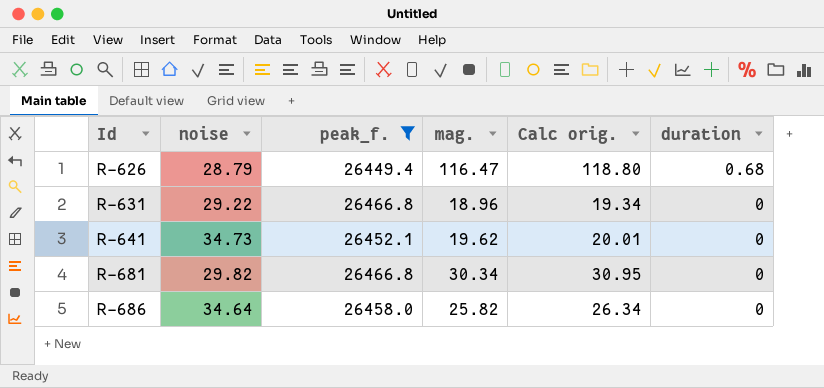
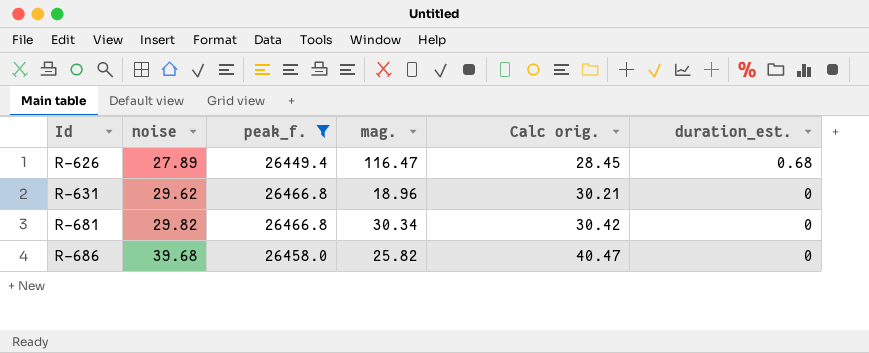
column Calc orig. | formula: [mag.] * 1.02 -> [noise] * 1.02
column name: duration -> duration_est.
row R-641: 34.73 | 26452.1 | 19.62 | 20.01 | 0 -> none
R-626 | noise: 28.79 -> 27.89
R-631 | noise: 29.22 -> 29.62
R-686 | noise: 34.64 -> 39.68

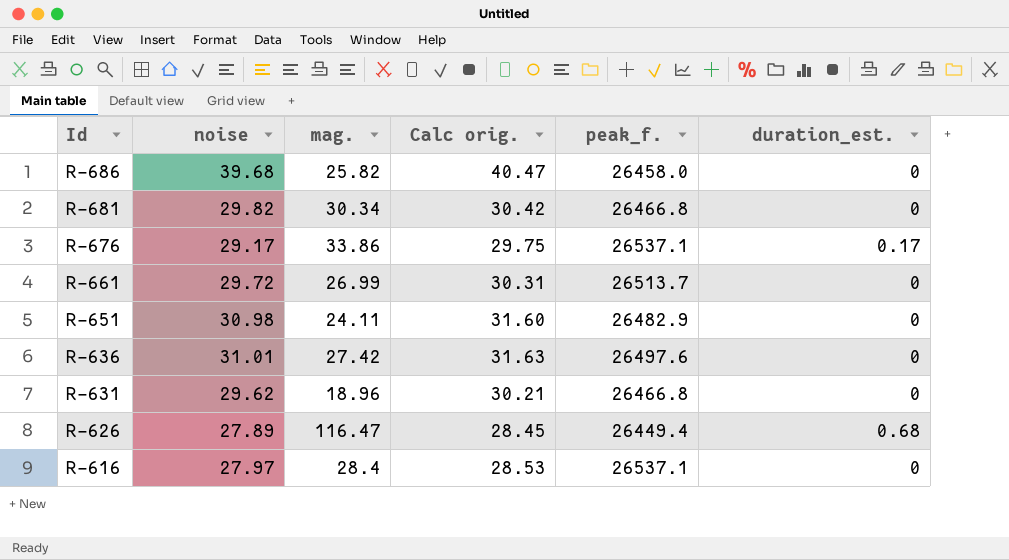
filter: peak_f. <= 26466.8 -> none
row order: Id ascending -> Id descending
column peak_f. | position: 3 -> 5

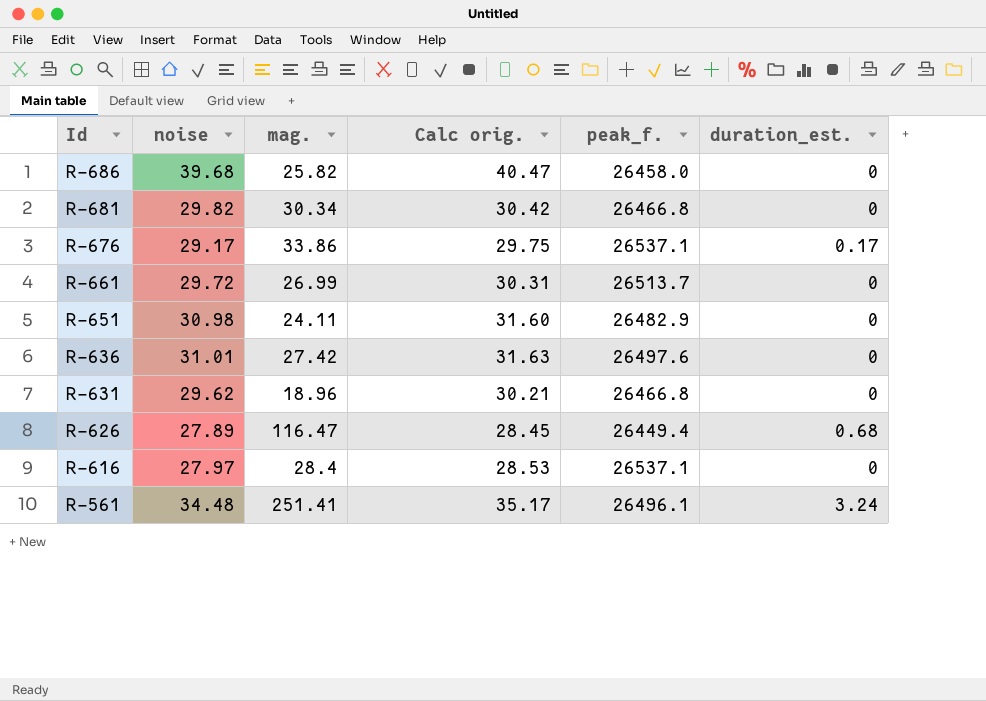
row R-561: none -> 34.48 | 251.41 | 35.17 | 26496.1 | 3.24

